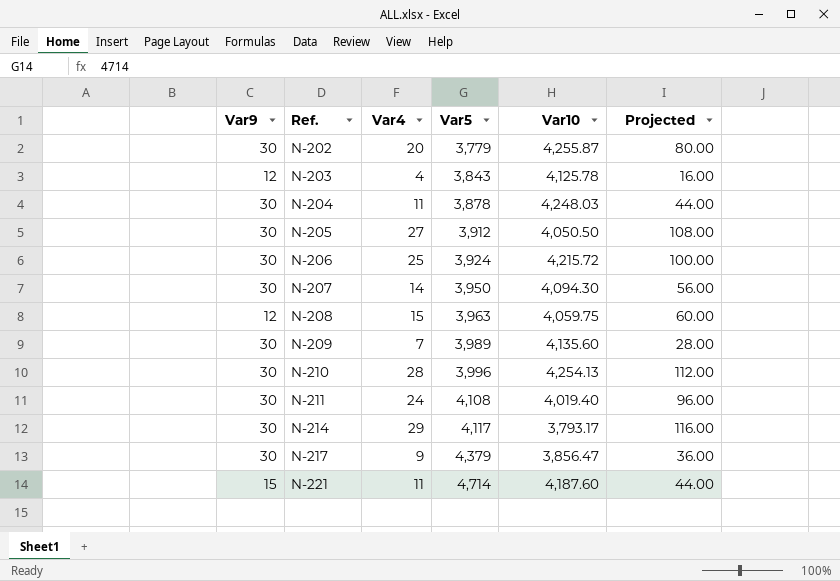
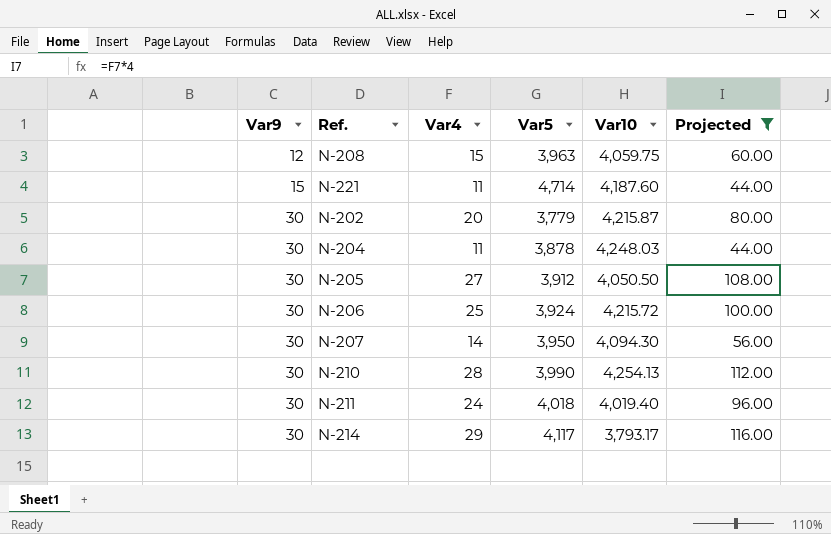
filter: none -> Projected >= 44.00
row order: Ref. ascending -> Var9 ascending
N-202 | Var10: 4,255.87 -> 4,215.87
N-210 | Var5: 3,996 -> 3,990
N-211 | Var5: 4,108 -> 4,018

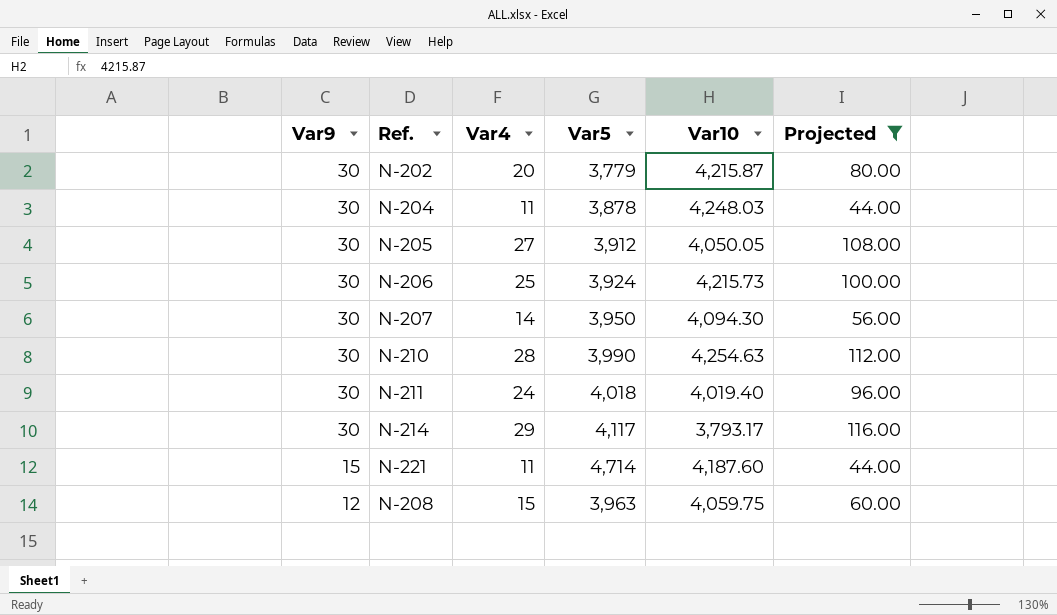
row order: Var9 ascending -> Var9 descending
N-205 | Var10: 4,050.50 -> 4,050.05
N-206 | Var10: 4,215.72 -> 4,215.73
N-210 | Var10: 4,254.13 -> 4,254.63

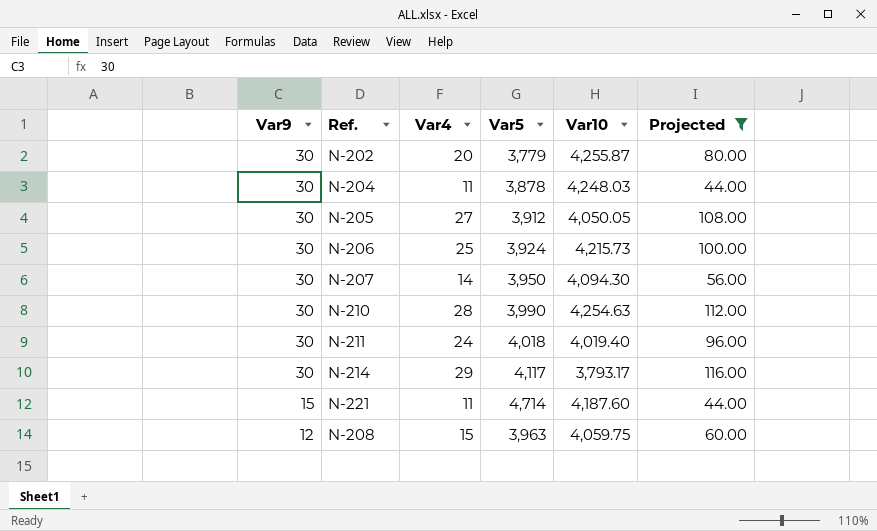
N-202 | Var10: 4,215.87 -> 4,255.87

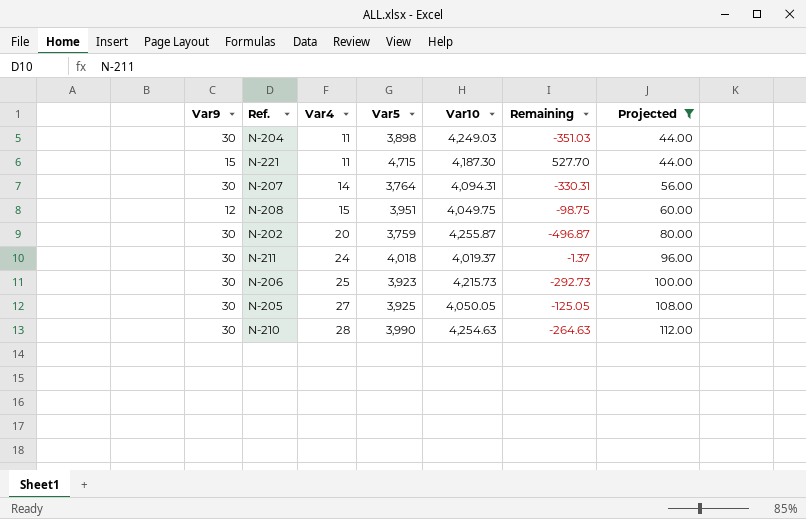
row order: Var9 descending -> Var4 ascending
column Remaining | formula: none -> [Var5] - [Var10]
row N-214: 30 | 29 | 4,117 | 3,793.17 | 116.00 -> none
N-204 | Var5: 3,878 -> 3,898
N-204 | Var10: 4,248.03 -> 4,249.03
N-221 | Var5: 4,714 -> 4,715
N-221 | Var10: 4,187.60 -> 4,187.30
N-207 | Var5: 3,950 -> 3,764
N-207 | Var10: 4,094.30 -> 4,094.31
N-208 | Var5: 3,963 -> 3,951
N-208 | Var10: 4,059.75 -> 4,049.75
N-202 | Var5: 3,779 -> 3,759
N-211 | Var10: 4,019.40 -> 4,019.37
N-206 | Var5: 3,924 -> 3,923
N-205 | Var5: 3,912 -> 3,925

